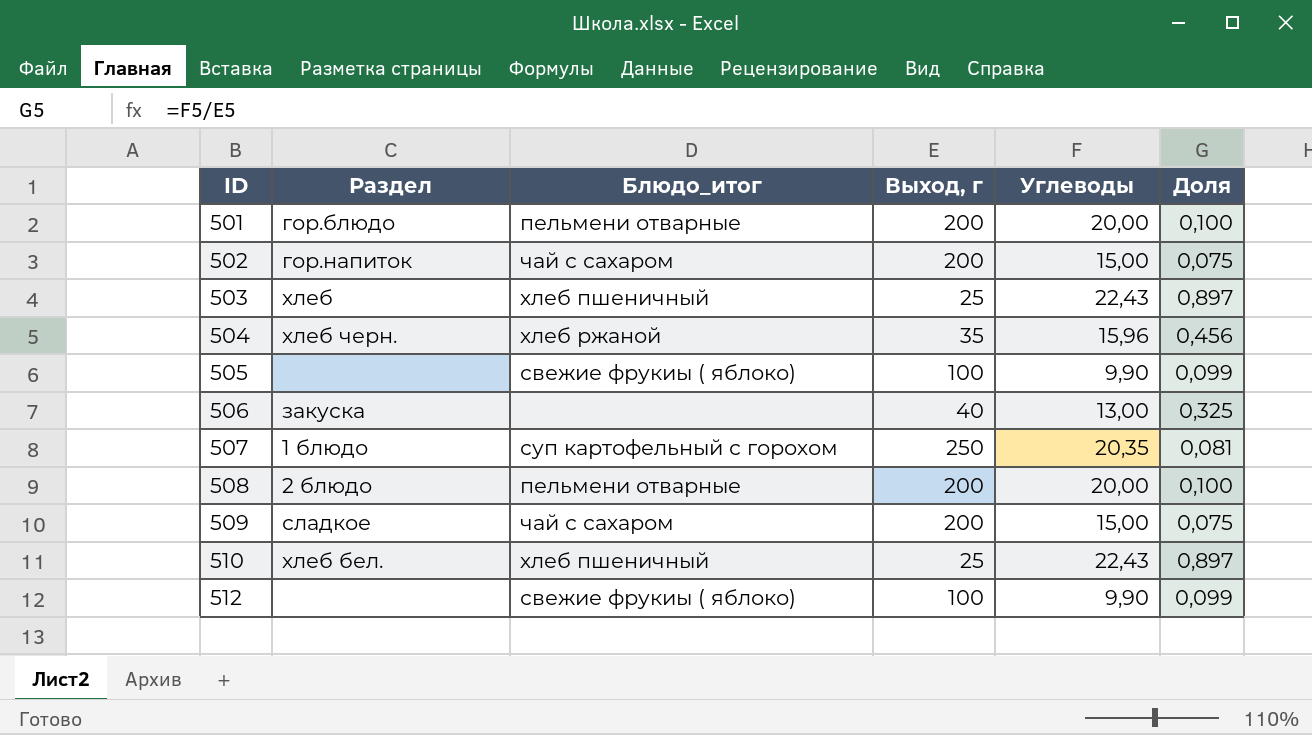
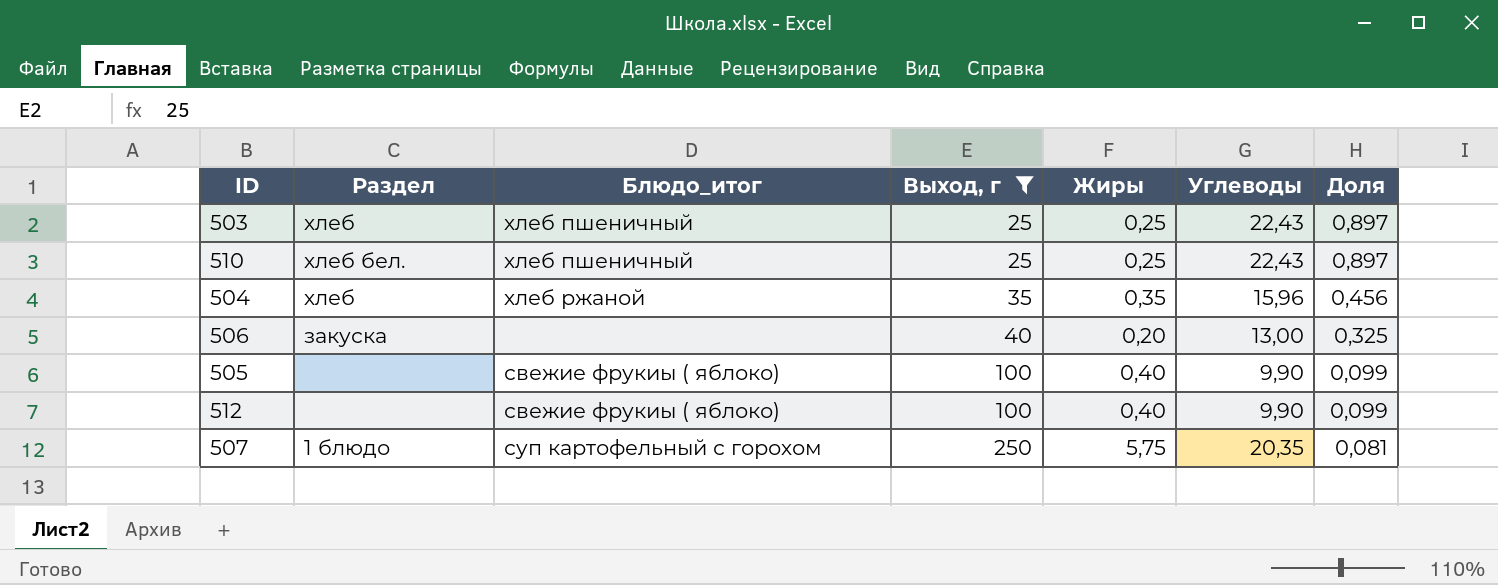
filter: none -> Выход, г != 200
row order: ID ascending -> Выход, г ascending
column Жиры | position: none -> 5
504 | Раздел: хлеб черн. -> хлеб

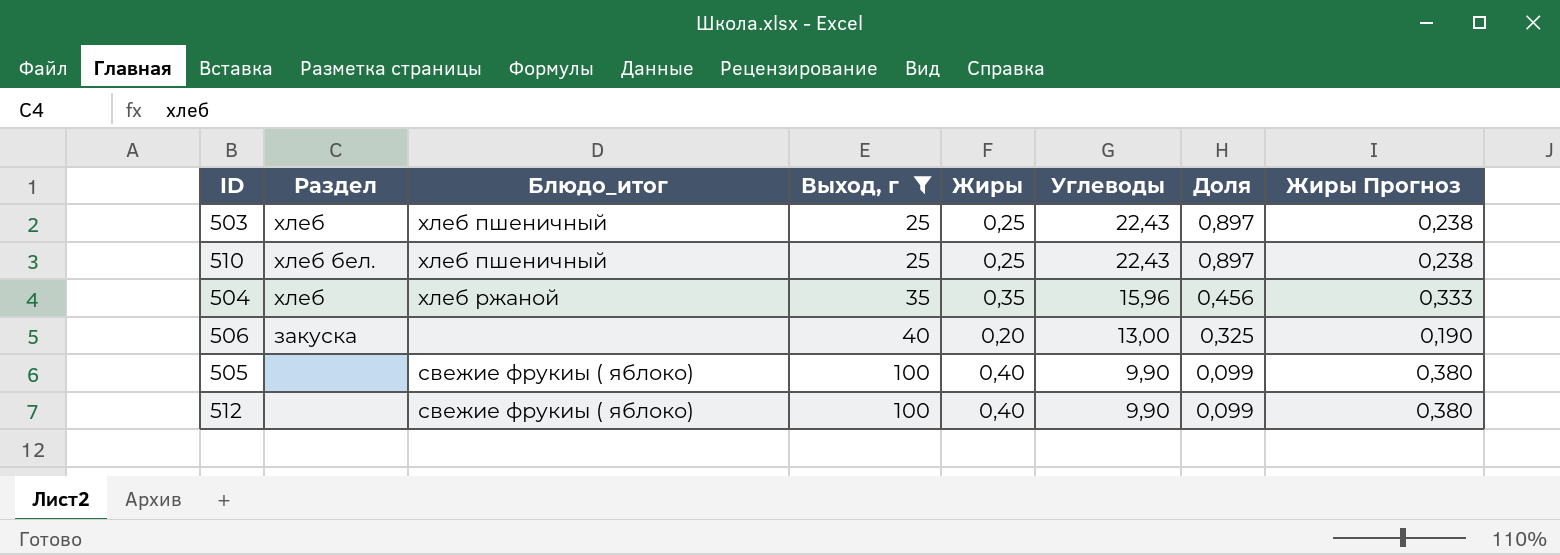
column Жиры Прогноз | formula: none -> [Жиры] * 0,95
row 507: 1 блюдо | суп картофельный с горохом | 250 | 5,75 | 20,35 | 0,081 -> none

